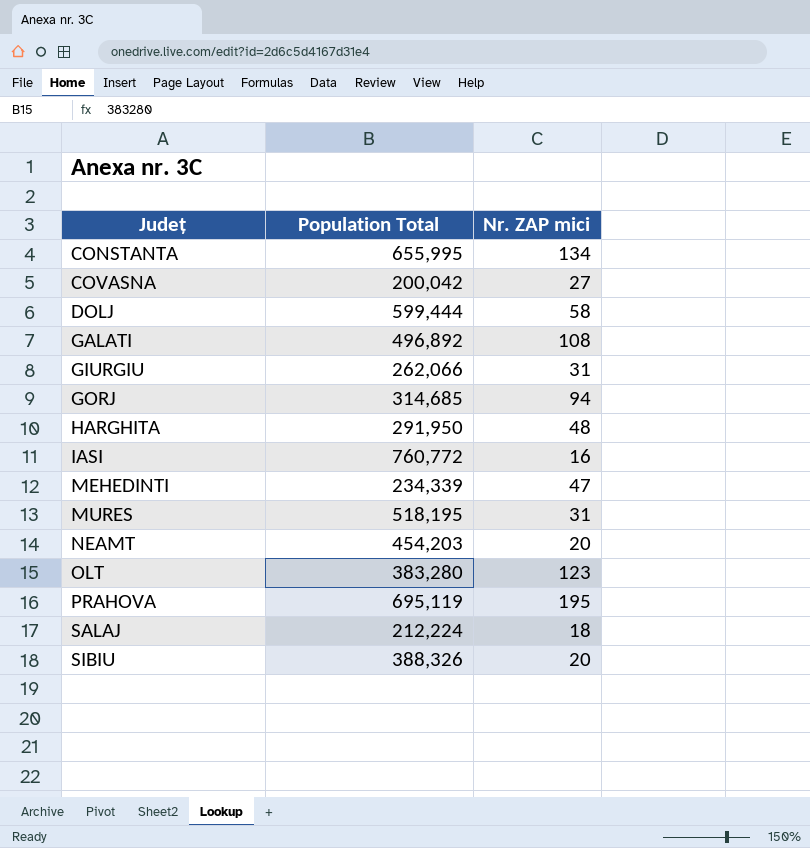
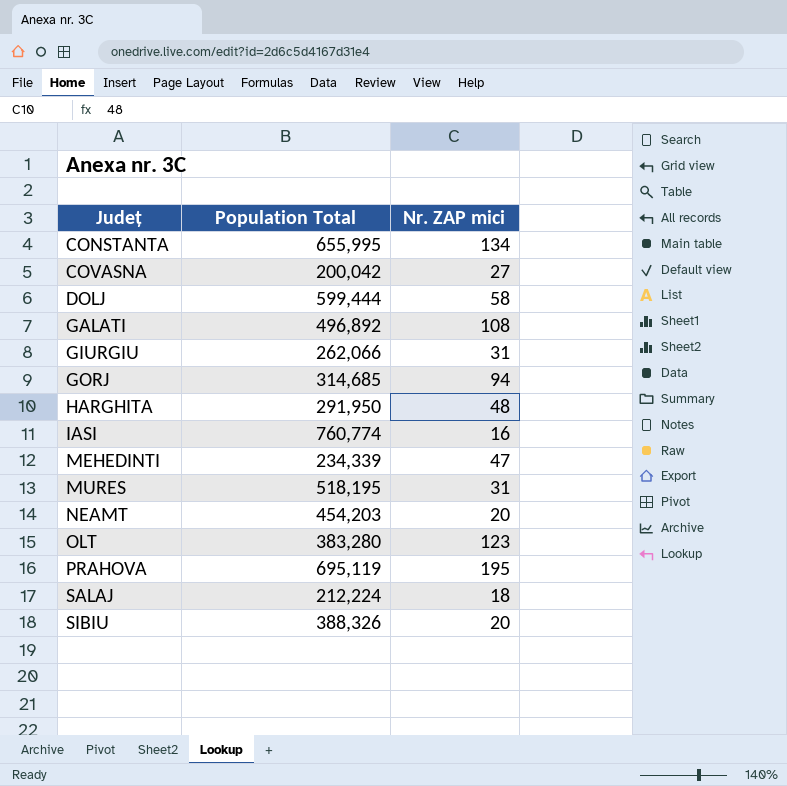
IASI | Population Total: 760,772 -> 760,774

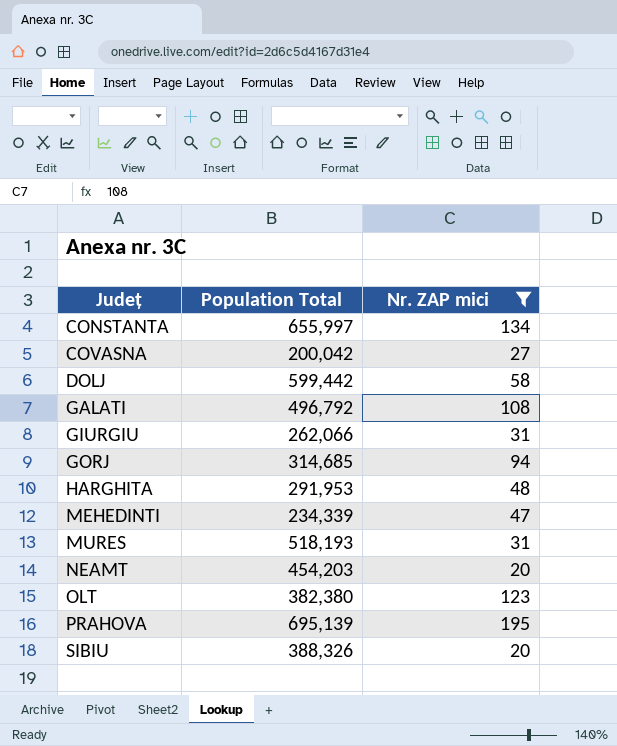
filter: none -> Nr. ZAP mici >= 20
CONSTANTA | Population Total: 655,995 -> 655,997
DOLJ | Population Total: 599,444 -> 599,442
GALATI | Population Total: 496,892 -> 496,792
HARGHITA | Population Total: 291,950 -> 291,953
MURES | Population Total: 518,195 -> 518,193
OLT | Population Total: 383,280 -> 382,380
PRAHOVA | Population Total: 695,119 -> 695,139

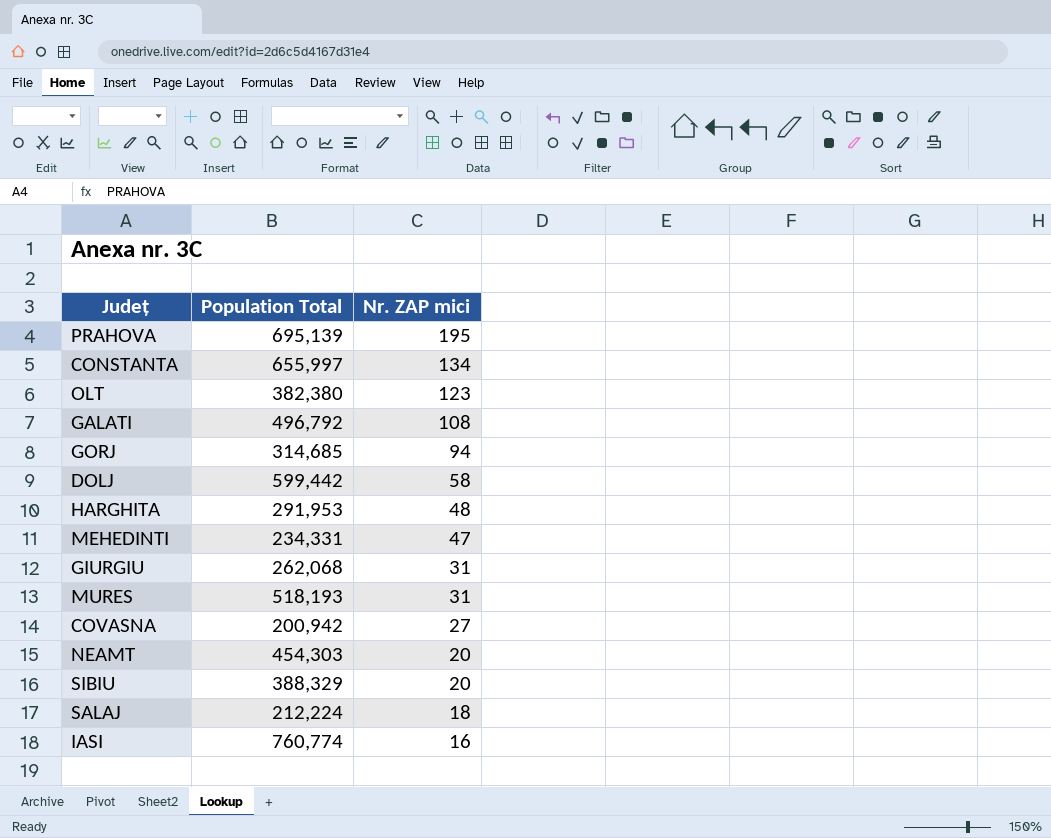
filter: Nr. ZAP mici >= 20 -> none
row order: Județ ascending -> Nr. ZAP mici descending
MEHEDINTI | Population Total: 234,339 -> 234,331
GIURGIU | Population Total: 262,066 -> 262,068
COVASNA | Population Total: 200,042 -> 200,942
NEAMT | Population Total: 454,203 -> 454,303
SIBIU | Population Total: 388,326 -> 388,329

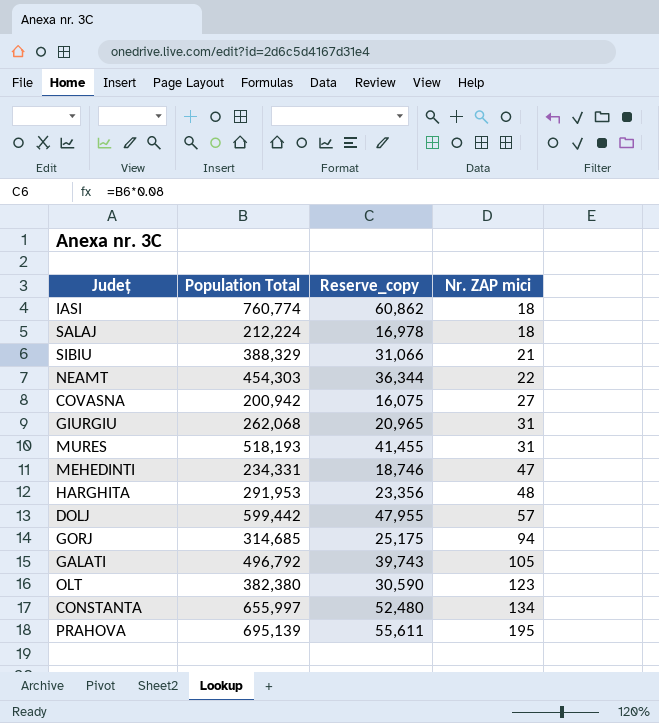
row order: Nr. ZAP mici descending -> Nr. ZAP mici ascending
column Reserve_copy | formula: none -> [Population Total] * 0.08
IASI | Nr. ZAP mici: 16 -> 18
SIBIU | Nr. ZAP mici: 20 -> 21
NEAMT | Nr. ZAP mici: 20 -> 22
DOLJ | Nr. ZAP mici: 58 -> 57
GALATI | Nr. ZAP mici: 108 -> 105

